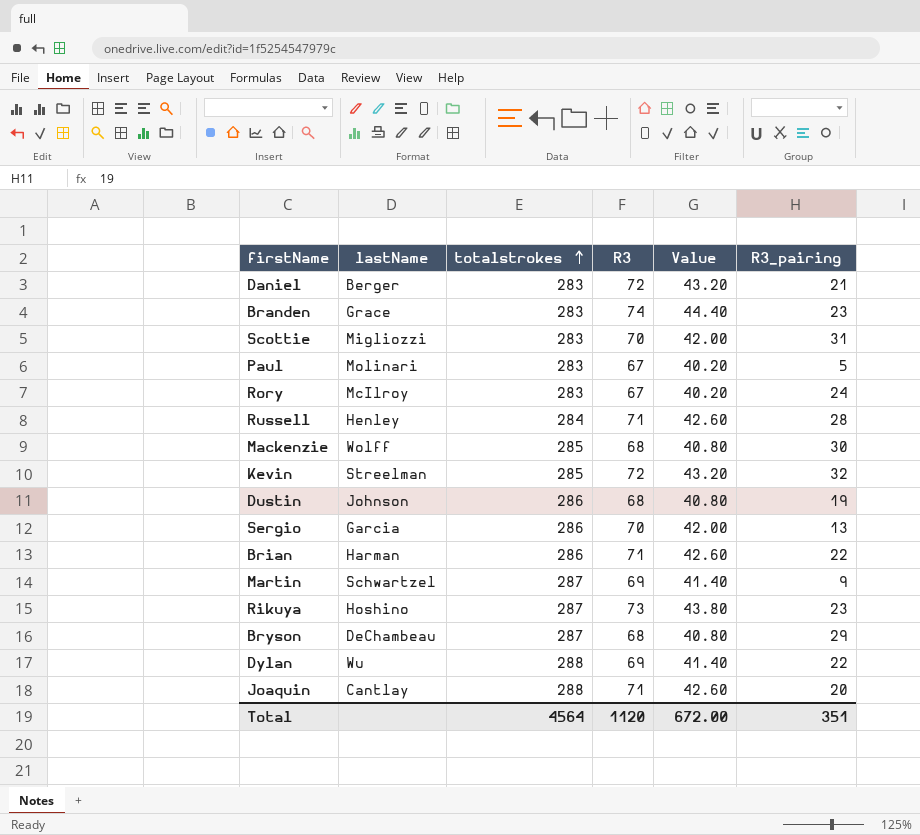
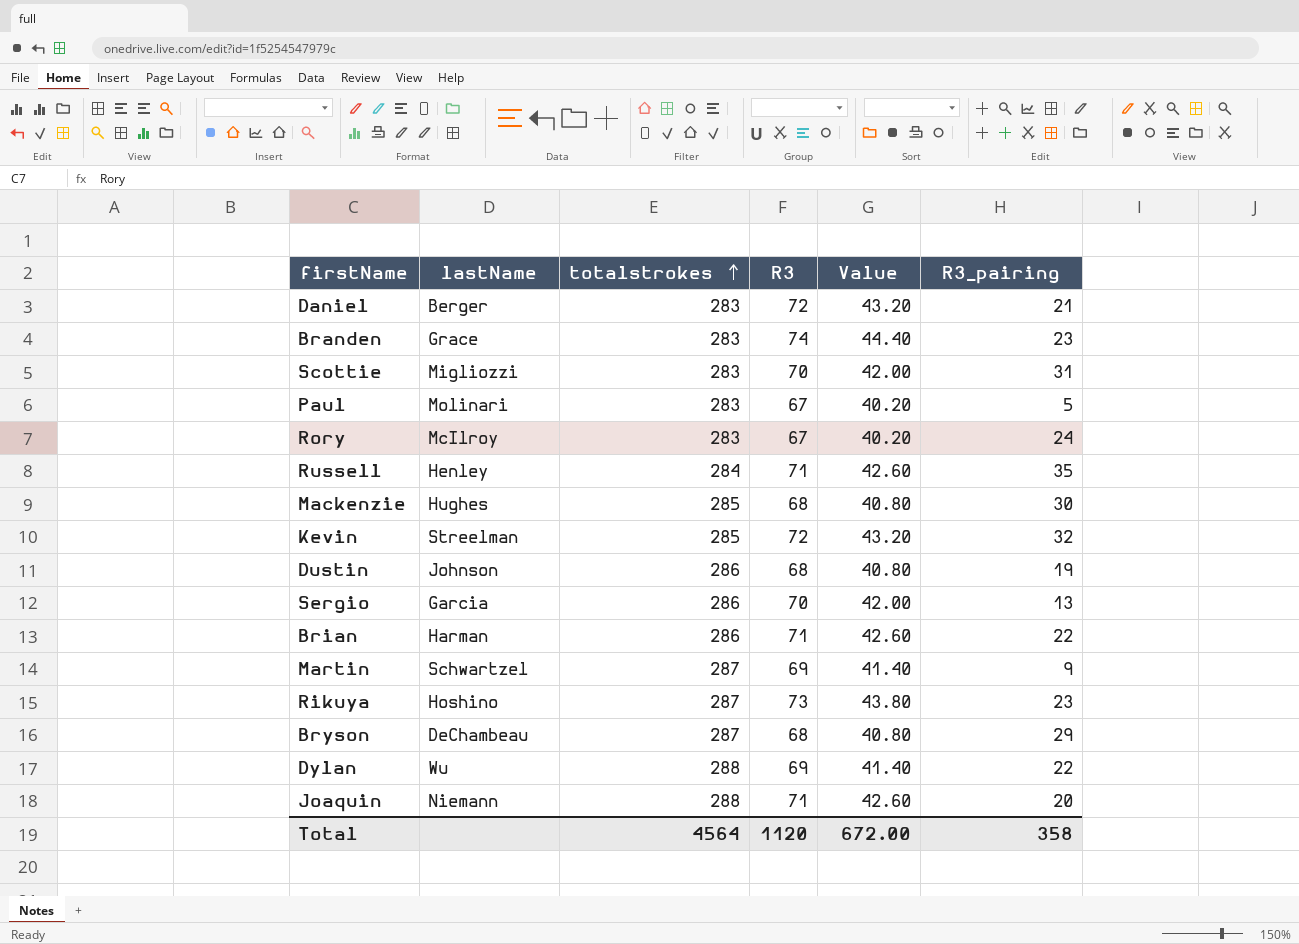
Russell | R3_pairing: 28 -> 35
Mackenzie | lastName: Wolff -> Hughes
Joaquin | lastName: Cantlay -> Niemann
Total | R3_pairing: 351 -> 358

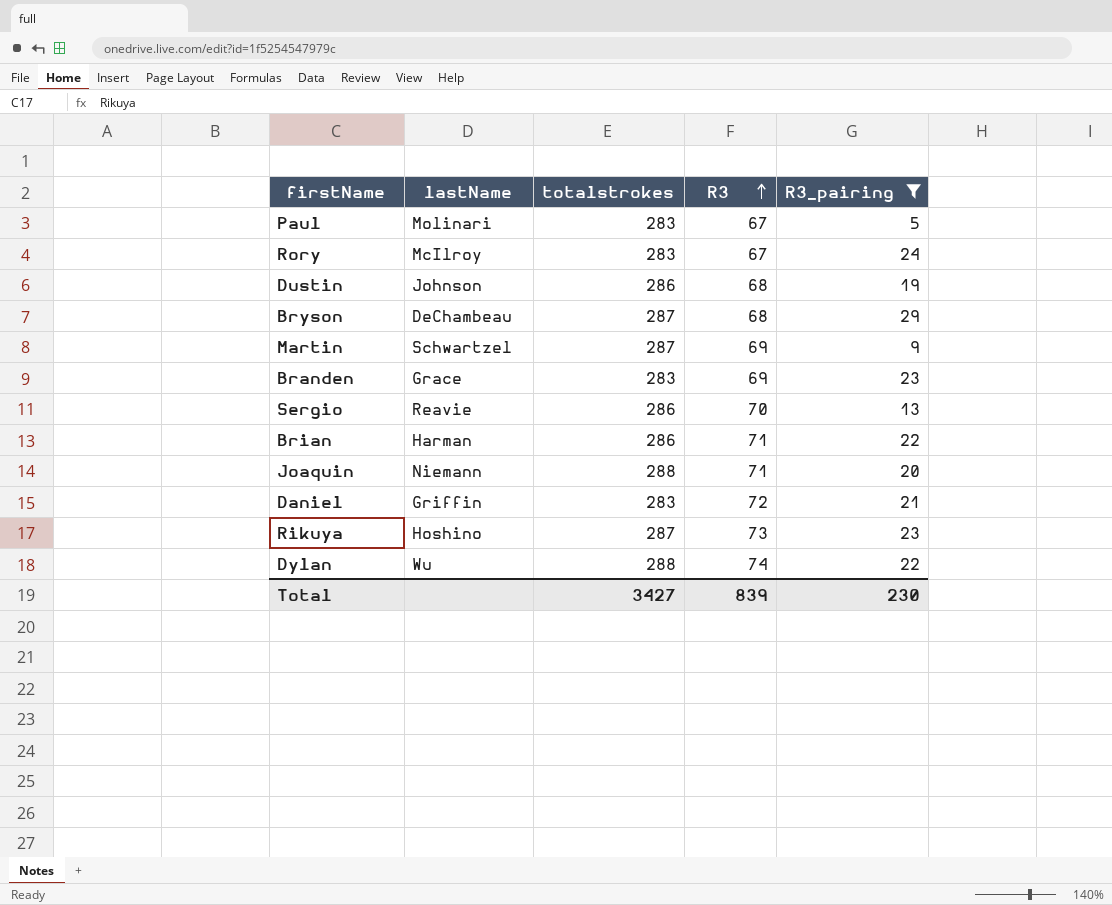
filter: none -> R3_pairing <= 29
row order: totalstrokes ascending -> R3 ascending
column Value | formula: [R3] * 0.6 -> none
Branden | R3: 74 -> 69
Sergio | lastName: Garcia -> Reavie
Daniel | lastName: Berger -> Griffin
Dylan | R3: 69 -> 74
Total | totalstrokes: 4564 -> 3427
Total | R3: 1120 -> 839
Total | R3_pairing: 358 -> 230

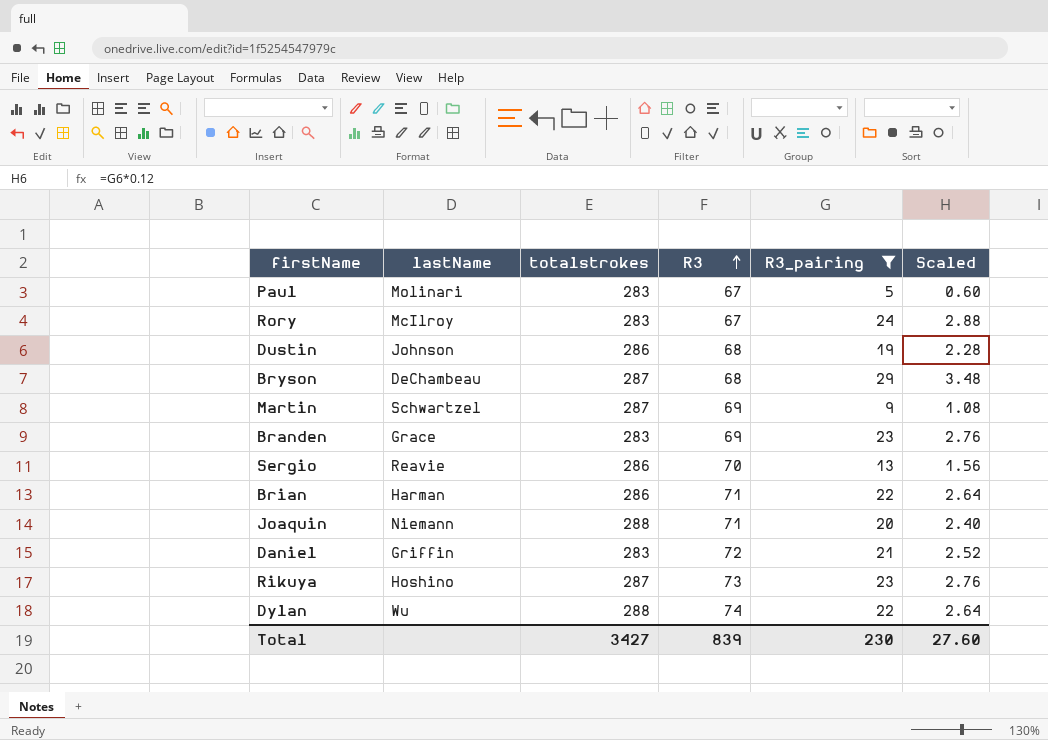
column Scaled | formula: none -> [R3_pairing] * 0.12

